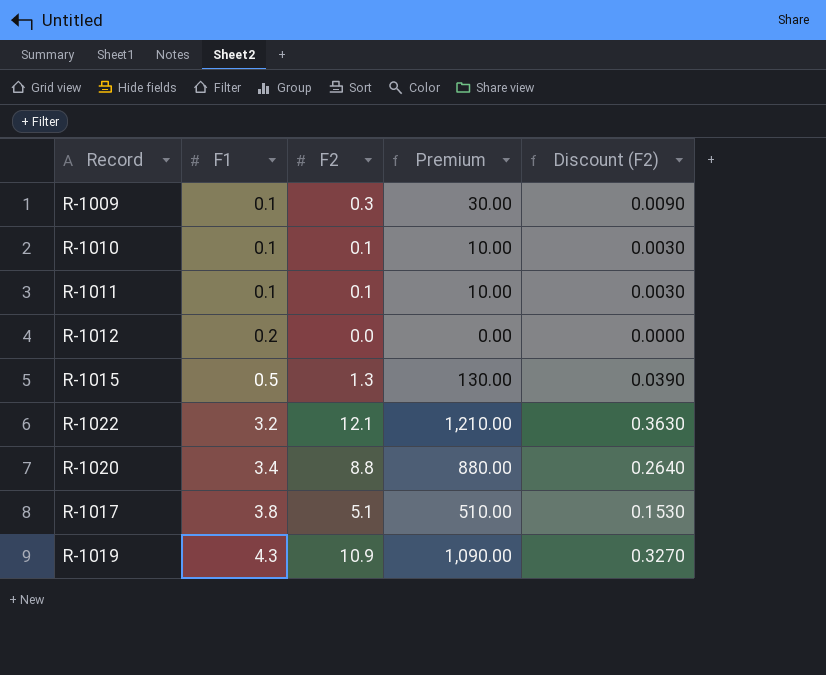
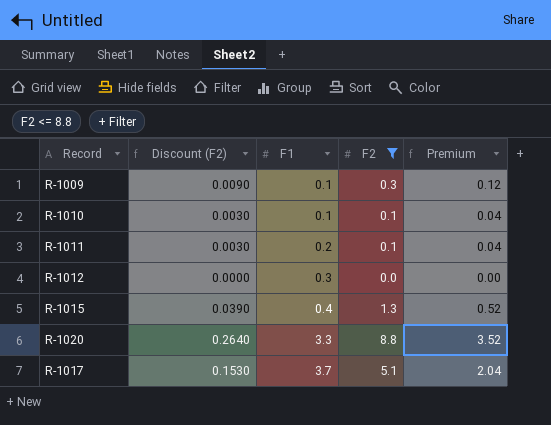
filter: none -> F2 <= 8.8
column Discount (F2) | position: 5 -> 2
column Premium | formula: [F2] * 100 -> [F2] * 0.4
R-1011 | F1: 0.1 -> 0.2
R-1012 | F1: 0.2 -> 0.3
R-1015 | F1: 0.5 -> 0.4
R-1020 | F1: 3.4 -> 3.3
R-1017 | F1: 3.8 -> 3.7

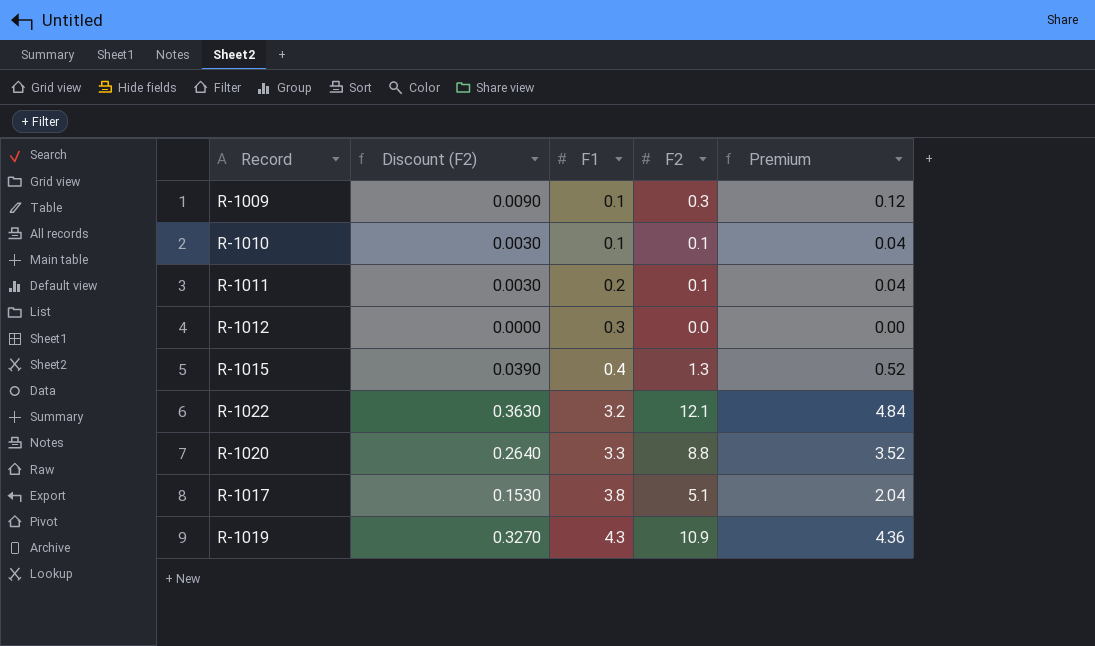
filter: F2 <= 8.8 -> none
R-1017 | F1: 3.7 -> 3.8

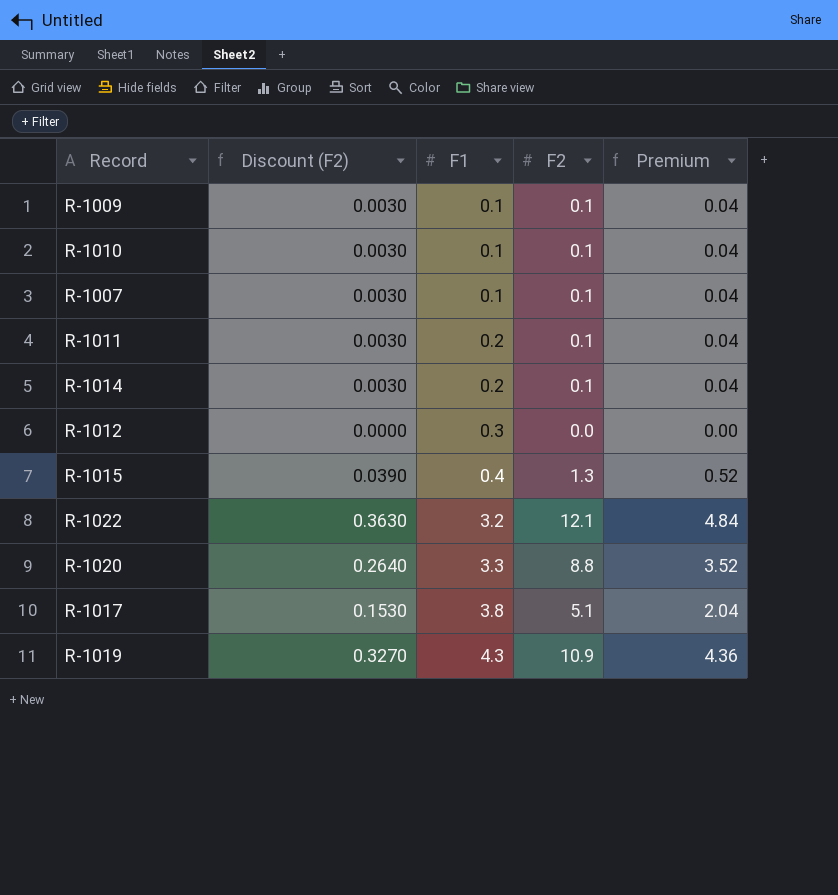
R-1009 | Discount (F2): 0.0090 -> 0.0030
R-1009 | F2: 0.3 -> 0.1
R-1009 | Premium: 0.12 -> 0.04
row R-1007: none -> 0.0030 | 0.1 | 0.1 | 0.04
row R-1014: none -> 0.0030 | 0.2 | 0.1 | 0.04

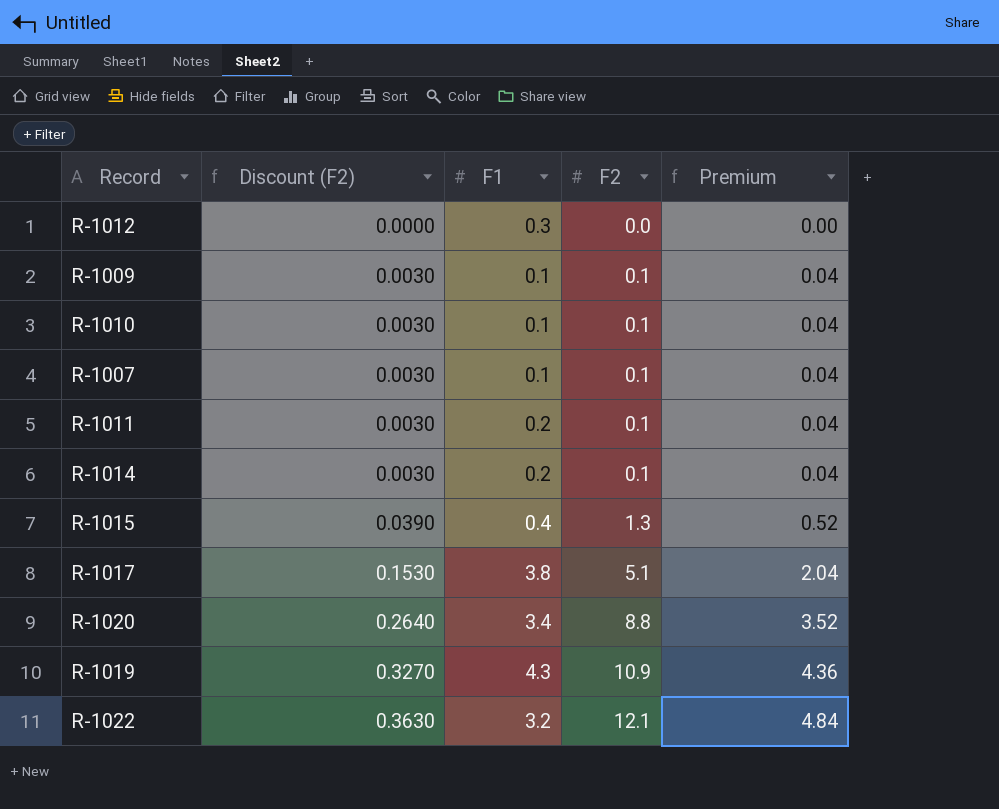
row order: F1 ascending -> Discount (F2) ascending
R-1020 | F1: 3.3 -> 3.4

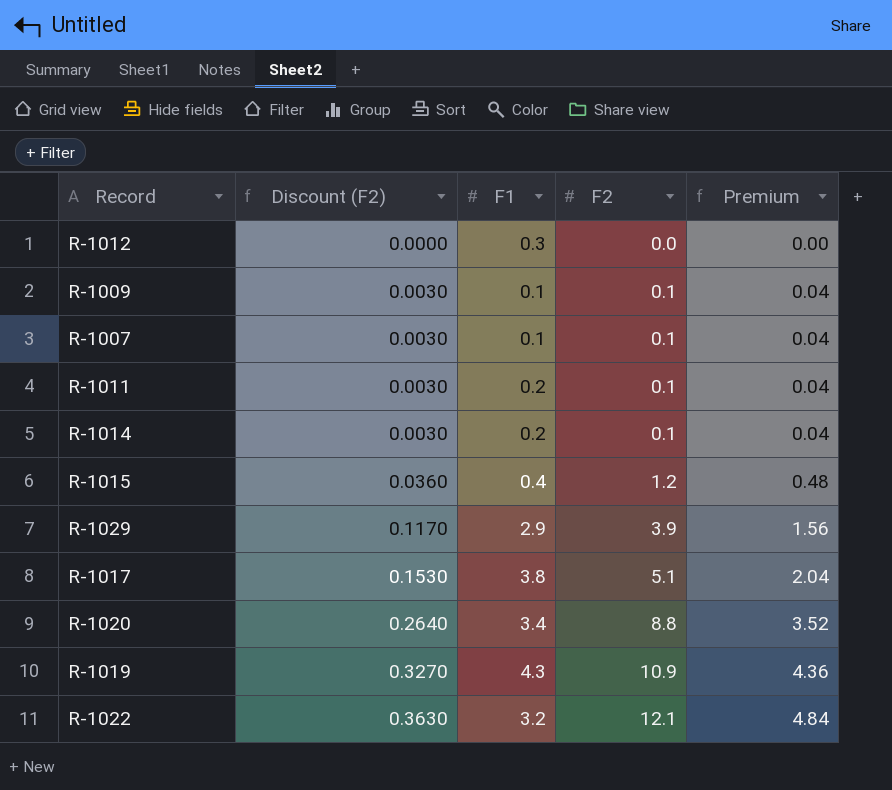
row R-1010: 0.0030 | 0.1 | 0.1 | 0.04 -> none
R-1015 | Discount (F2): 0.0390 -> 0.0360
R-1015 | F2: 1.3 -> 1.2
R-1015 | Premium: 0.52 -> 0.48
row R-1029: none -> 0.1170 | 2.9 | 3.9 | 1.56

